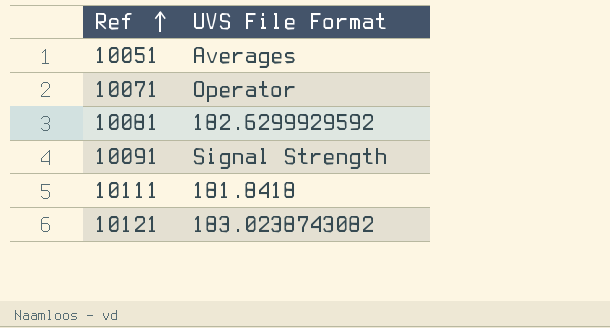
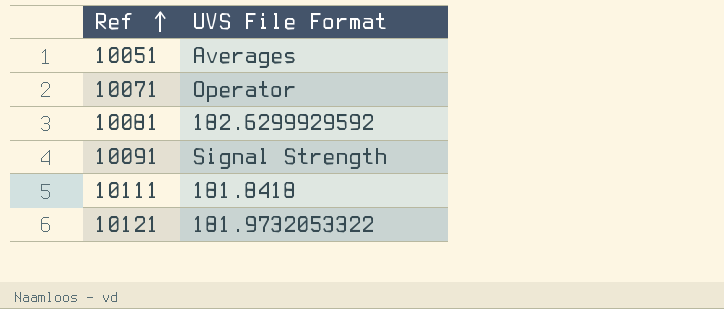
10121 | UVS File Format: 183.0238743082 -> 181.9732053322

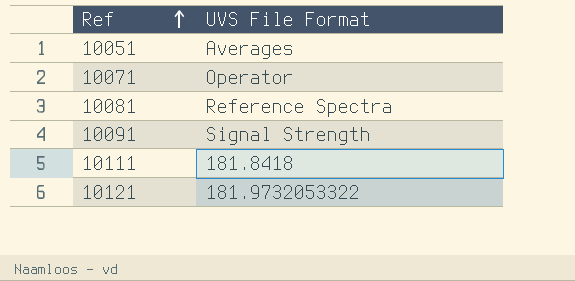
10081 | UVS File Format: 182.6299929592 -> Reference Spectra

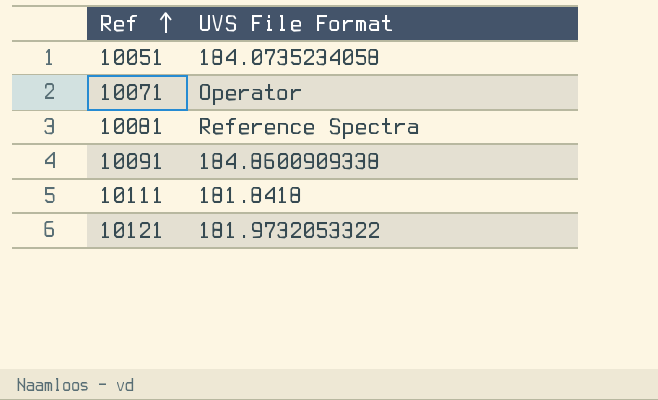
10051 | UVS File Format: Averages -> 184.0735234058
10091 | UVS File Format: Signal Strength -> 184.8600909338

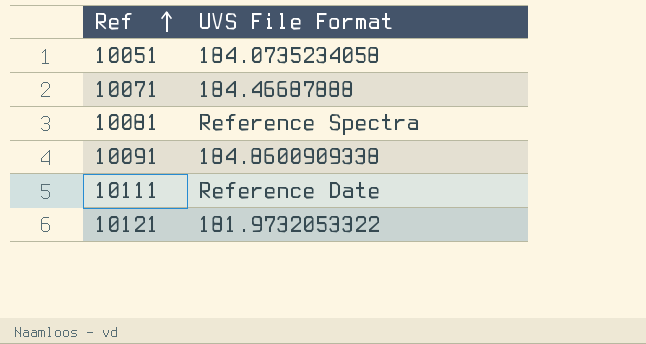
10071 | UVS File Format: Operator -> 184.46687888
10111 | UVS File Format: 181.8418 -> Reference Date

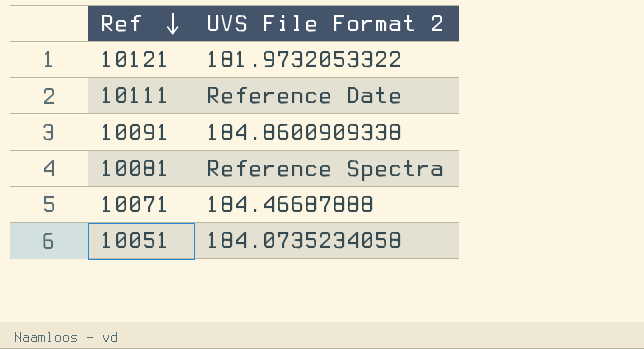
row order: Ref ascending -> Ref descending
column name: UVS File Format -> UVS File Format 2

